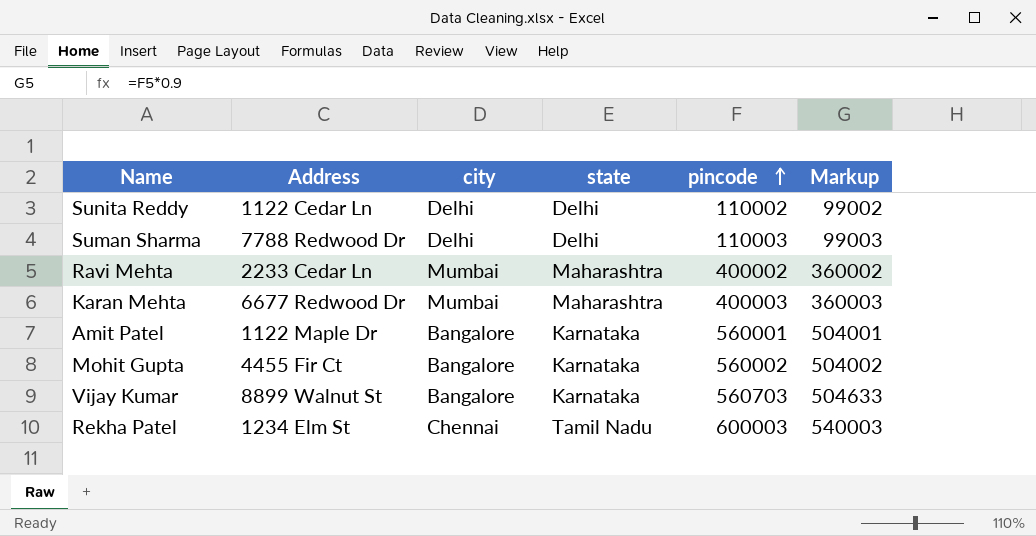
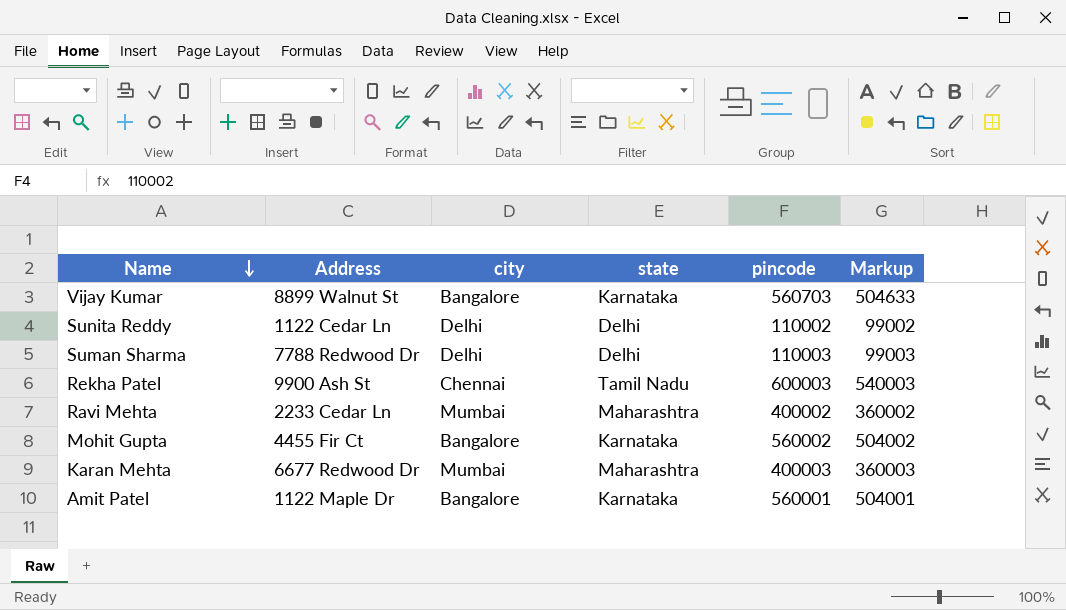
row order: pincode ascending -> Name descending
Rekha Patel | Address: 1234 Elm St -> 9900 Ash St

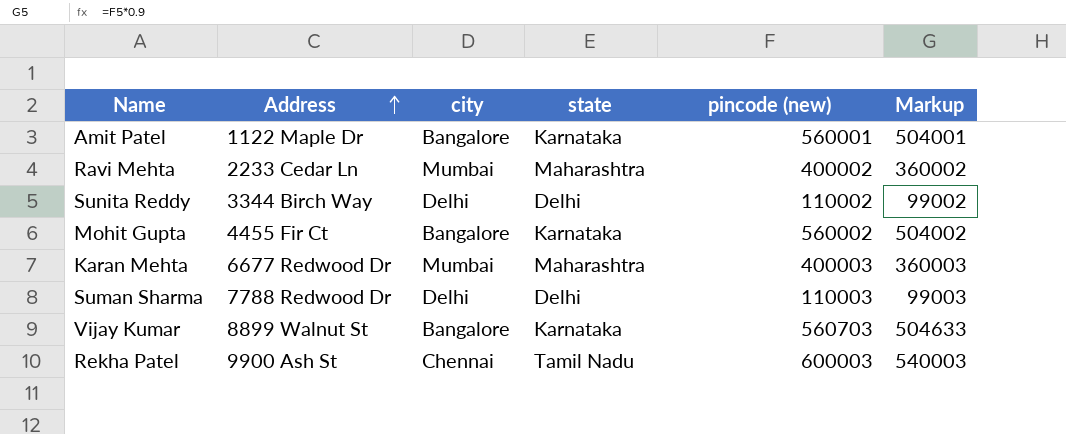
row order: Name descending -> Address ascending
column name: pincode -> pincode (new)
Sunita Reddy | Address: 1122 Cedar Ln -> 3344 Birch Way

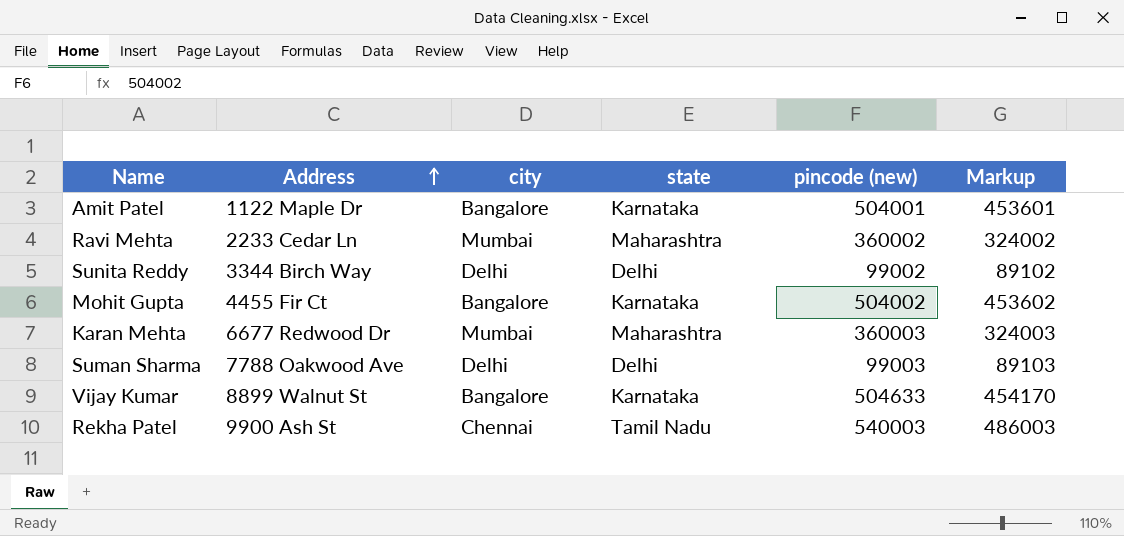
Amit Patel | pincode (new): 560001 -> 504001
Amit Patel | Markup: 504001 -> 453601
Ravi Mehta | pincode (new): 400002 -> 360002
Ravi Mehta | Markup: 360002 -> 324002
Sunita Reddy | pincode (new): 110002 -> 99002
Sunita Reddy | Markup: 99002 -> 89102
Mohit Gupta | pincode (new): 560002 -> 504002
Mohit Gupta | Markup: 504002 -> 453602
Karan Mehta | pincode (new): 400003 -> 360003
Karan Mehta | Markup: 360003 -> 324003
Suman Sharma | Address: 7788 Redwood Dr -> 7788 Oakwood Ave
Suman Sharma | pincode (new): 110003 -> 99003
Suman Sharma | Markup: 99003 -> 89103
Vijay Kumar | pincode (new): 560703 -> 504633
Vijay Kumar | Markup: 504633 -> 454170
Rekha Patel | pincode (new): 600003 -> 540003
Rekha Patel | Markup: 540003 -> 486003

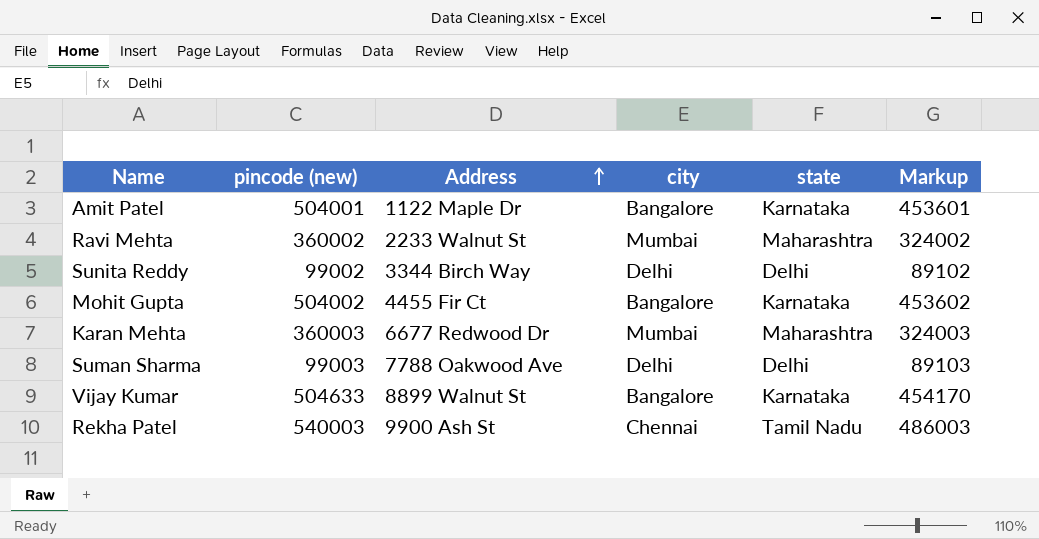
column pincode (new) | position: 5 -> 2
Ravi Mehta | Address: 2233 Cedar Ln -> 2233 Walnut St

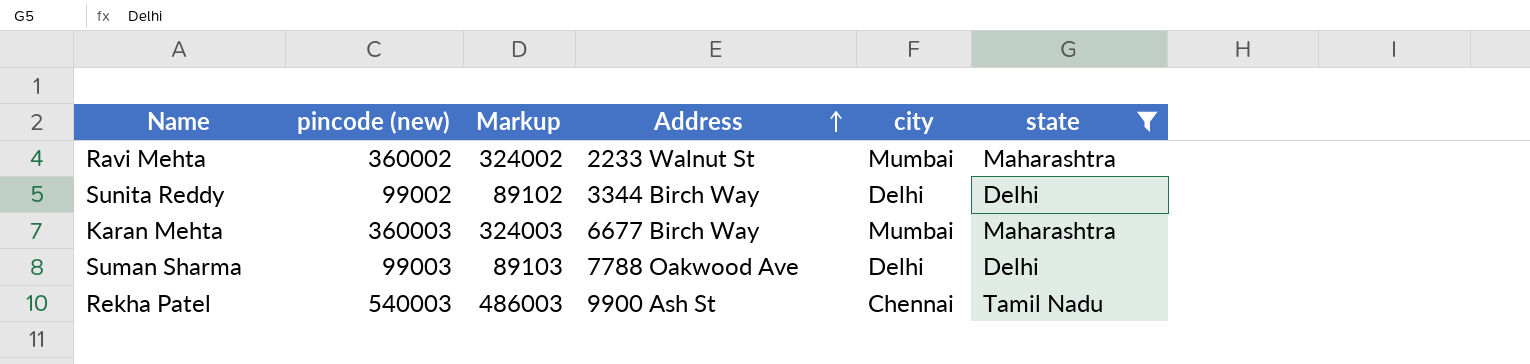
filter: none -> state != Karnataka
column Markup | position: 6 -> 3
Karan Mehta | Address: 6677 Redwood Dr -> 6677 Birch Way

